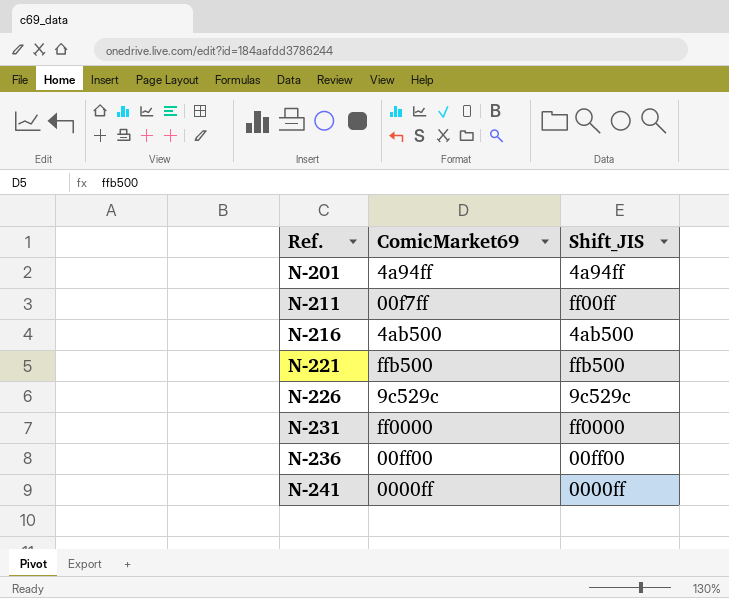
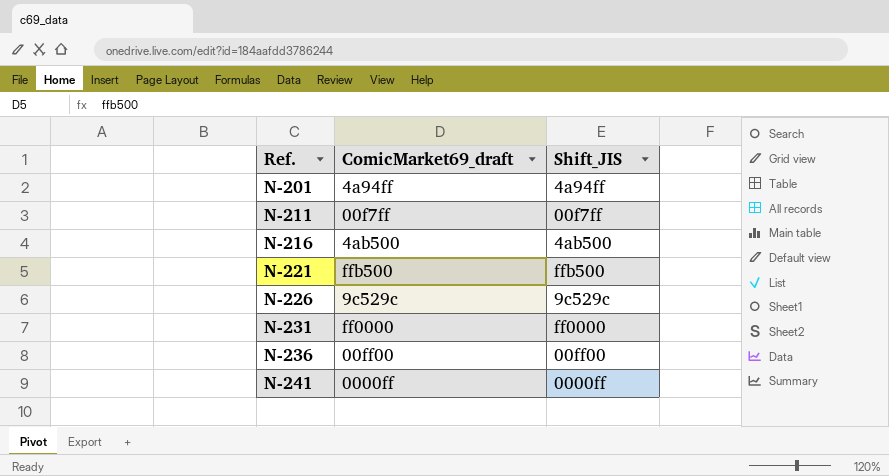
column name: ComicMarket69 -> ComicMarket69_draft
N-211 | Shift_JIS: ff00ff -> 00f7ff

